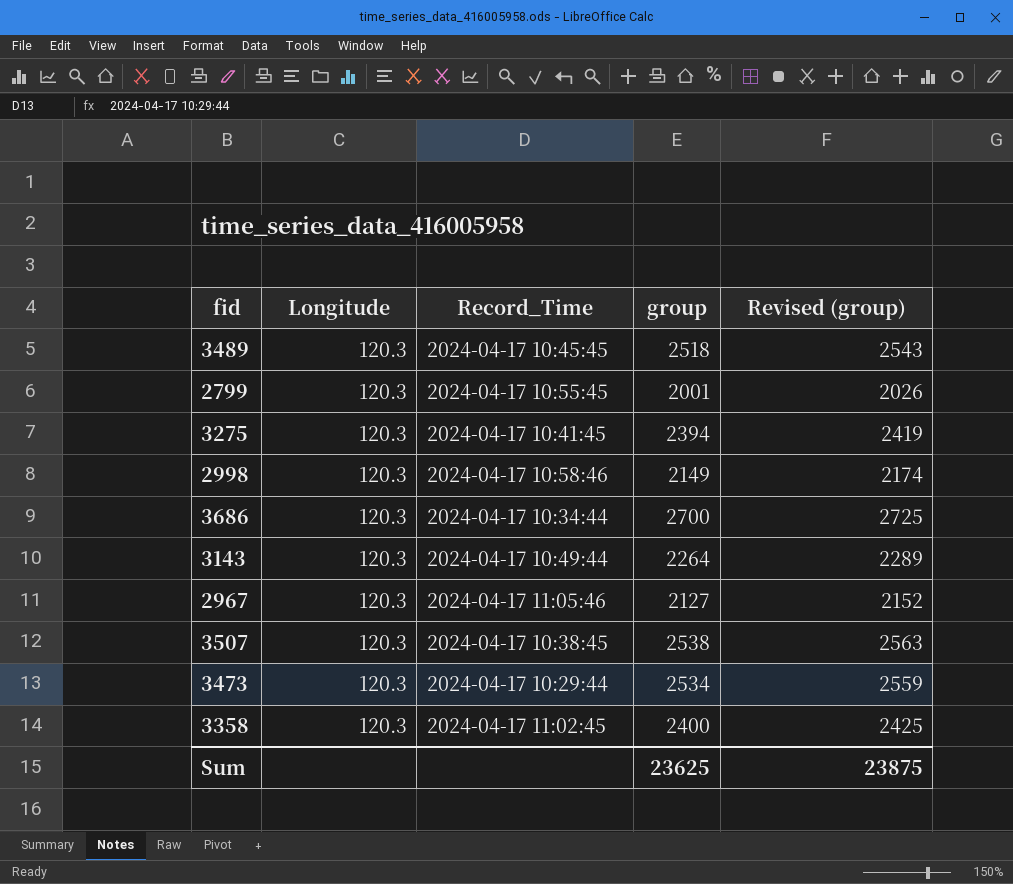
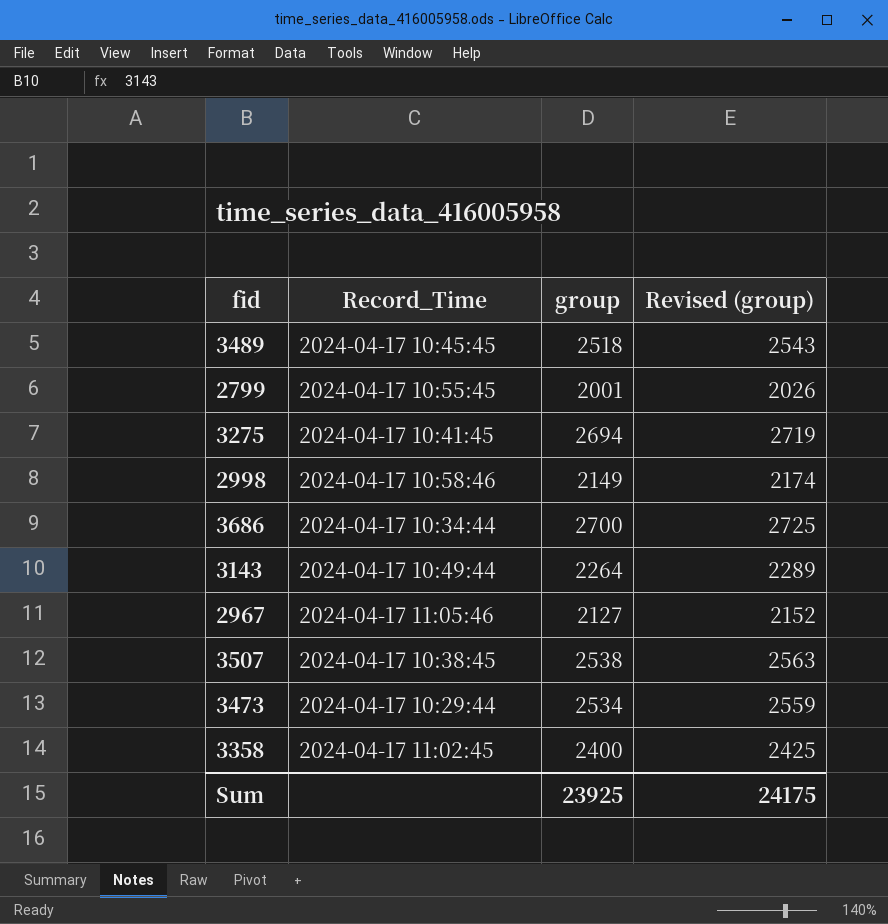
column Longitude | position: 2 -> none
3275 | group: 2394 -> 2694
3275 | Revised (group): 2419 -> 2719
Sum | group: 23625 -> 23925
Sum | Revised (group): 23875 -> 24175

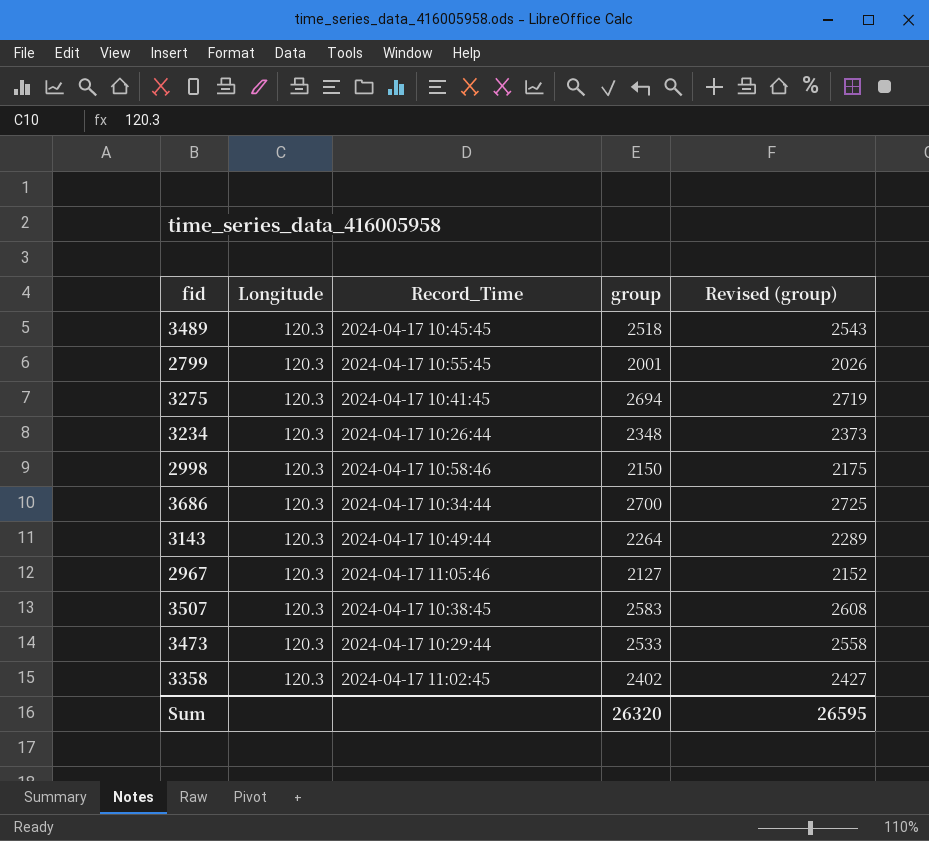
column Longitude | position: none -> 2
row 3234: none -> 120.3 | 2024-04-17 10:26:44 | 2348 | 2373
2998 | group: 2149 -> 2150
2998 | Revised (group): 2174 -> 2175
3507 | group: 2538 -> 2583
3507 | Revised (group): 2563 -> 2608
3473 | group: 2534 -> 2533
3473 | Revised (group): 2559 -> 2558
3358 | group: 2400 -> 2402
3358 | Revised (group): 2425 -> 2427
Sum | group: 23925 -> 26320
Sum | Revised (group): 24175 -> 26595

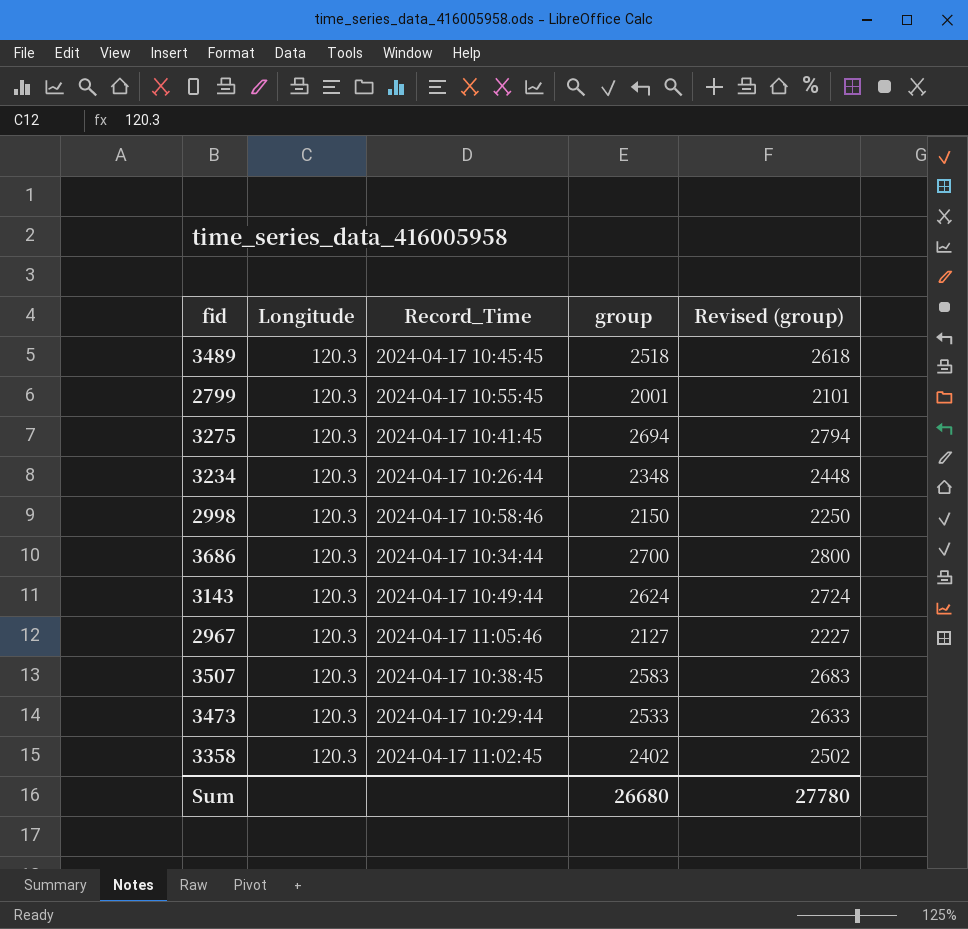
column Revised (group) | formula: [group] + 25 -> [group] + 100
3143 | group: 2264 -> 2624
Sum | group: 26320 -> 26680
Sum | Revised (group): 26595 -> 27780

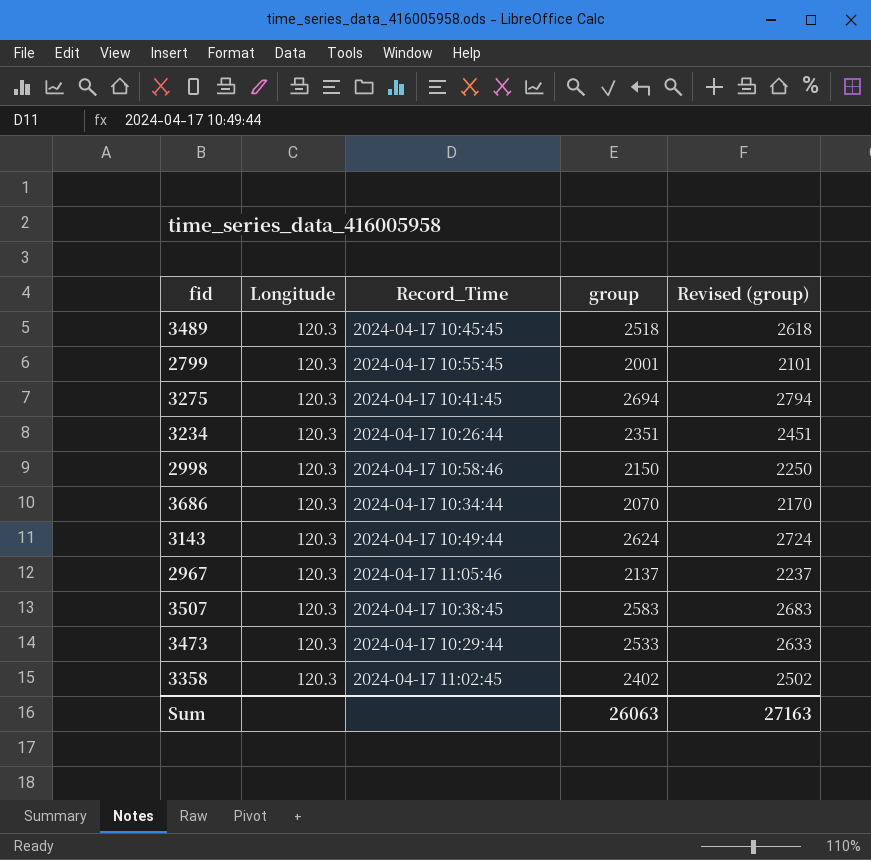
3234 | group: 2348 -> 2351
3234 | Revised (group): 2448 -> 2451
3686 | group: 2700 -> 2070
3686 | Revised (group): 2800 -> 2170
2967 | group: 2127 -> 2137
2967 | Revised (group): 2227 -> 2237
Sum | group: 26680 -> 26063
Sum | Revised (group): 27780 -> 27163

